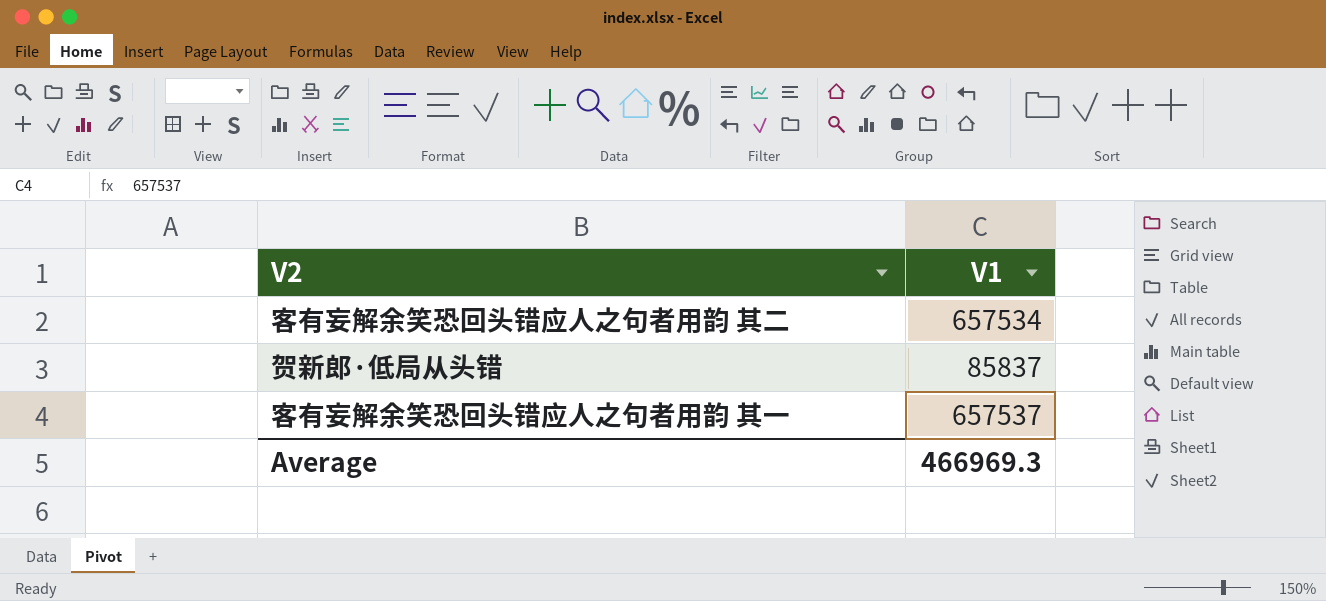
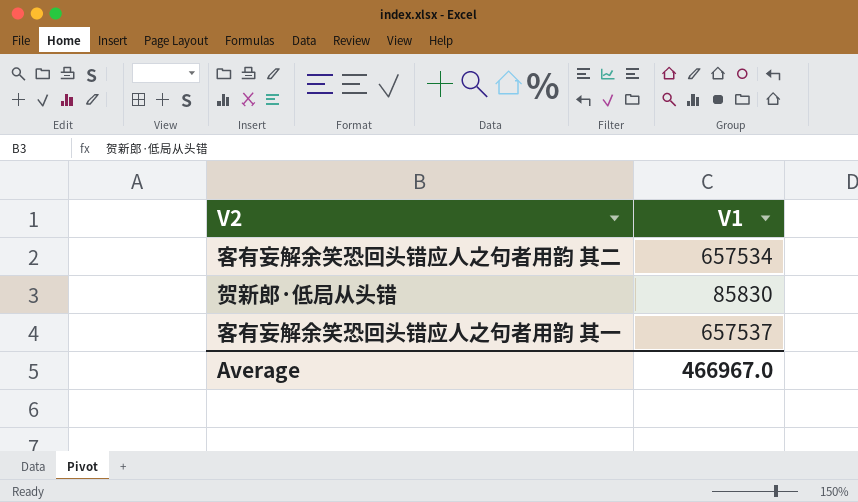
贺新郎·低局从头错 | V1: 85837 -> 85830
Average | V1: 466969.3 -> 466967.0

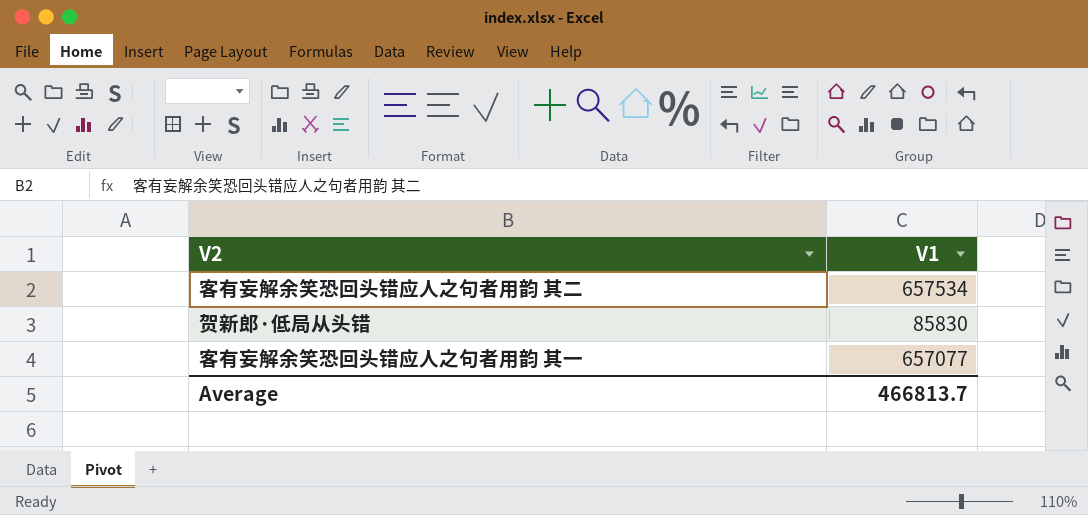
客有妄解余笑恐回头错应人之句者用韵 其一 | V1: 657537 -> 657077
Average | V1: 466967.0 -> 466813.7

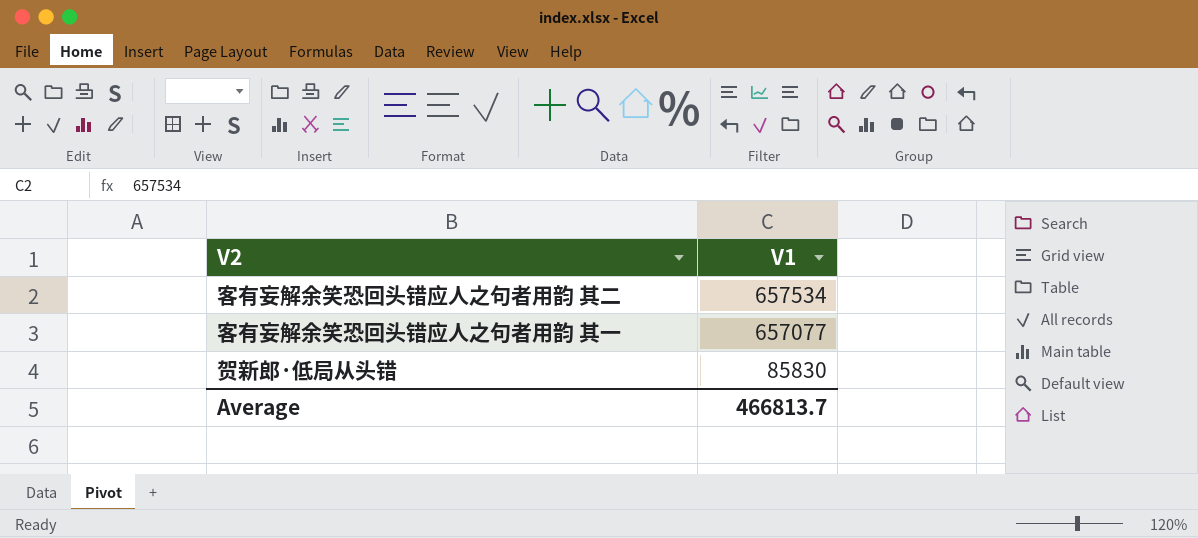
row order: none -> V1 descending

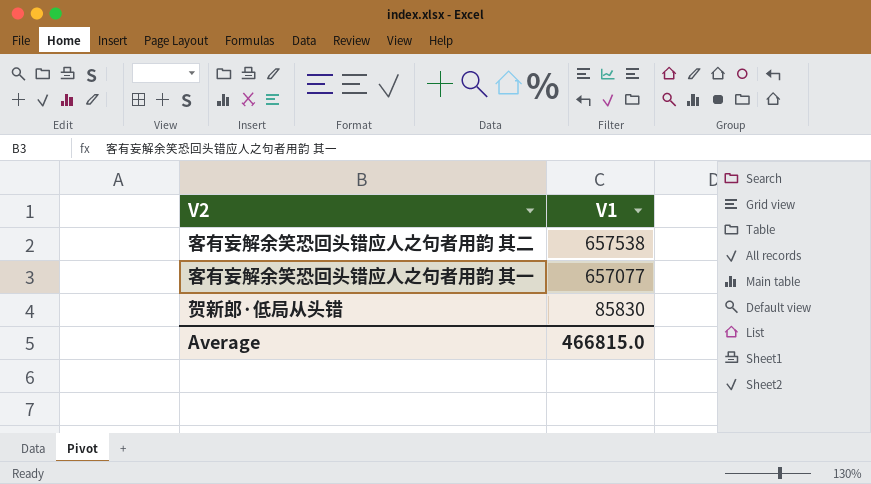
客有妄解余笑恐回头错应人之句者用韵 其二 | V1: 657534 -> 657538
Average | V1: 466813.7 -> 466815.0

